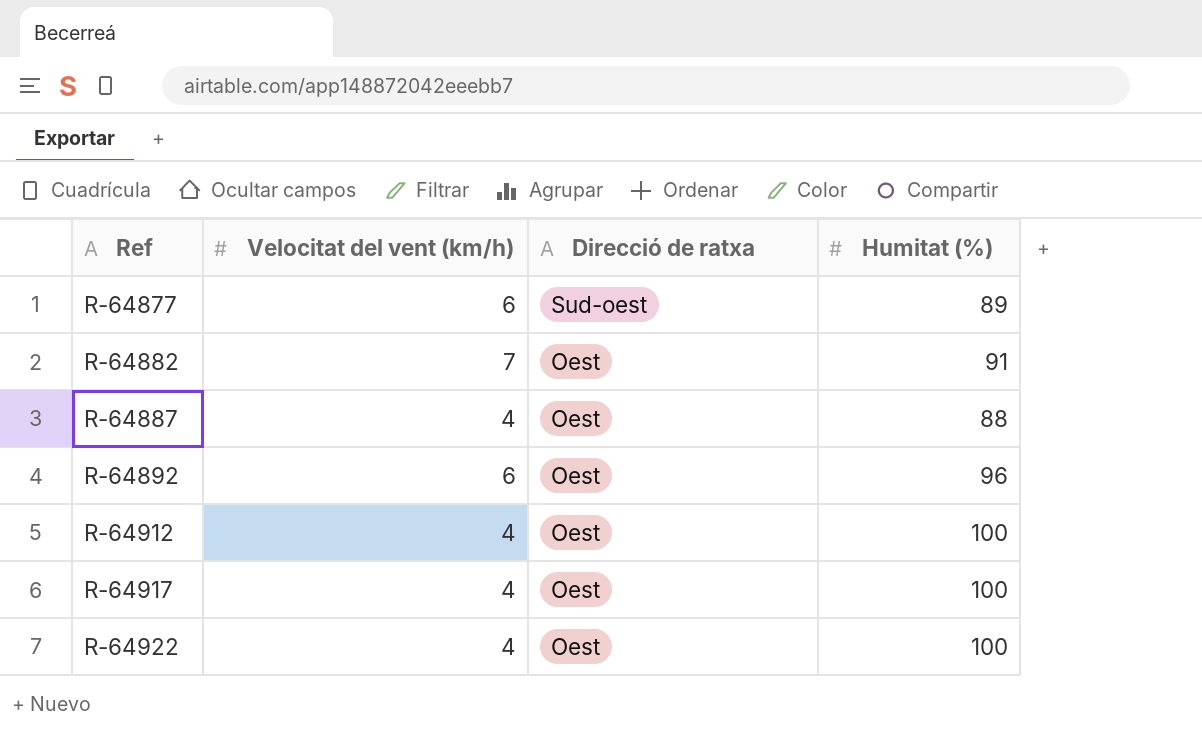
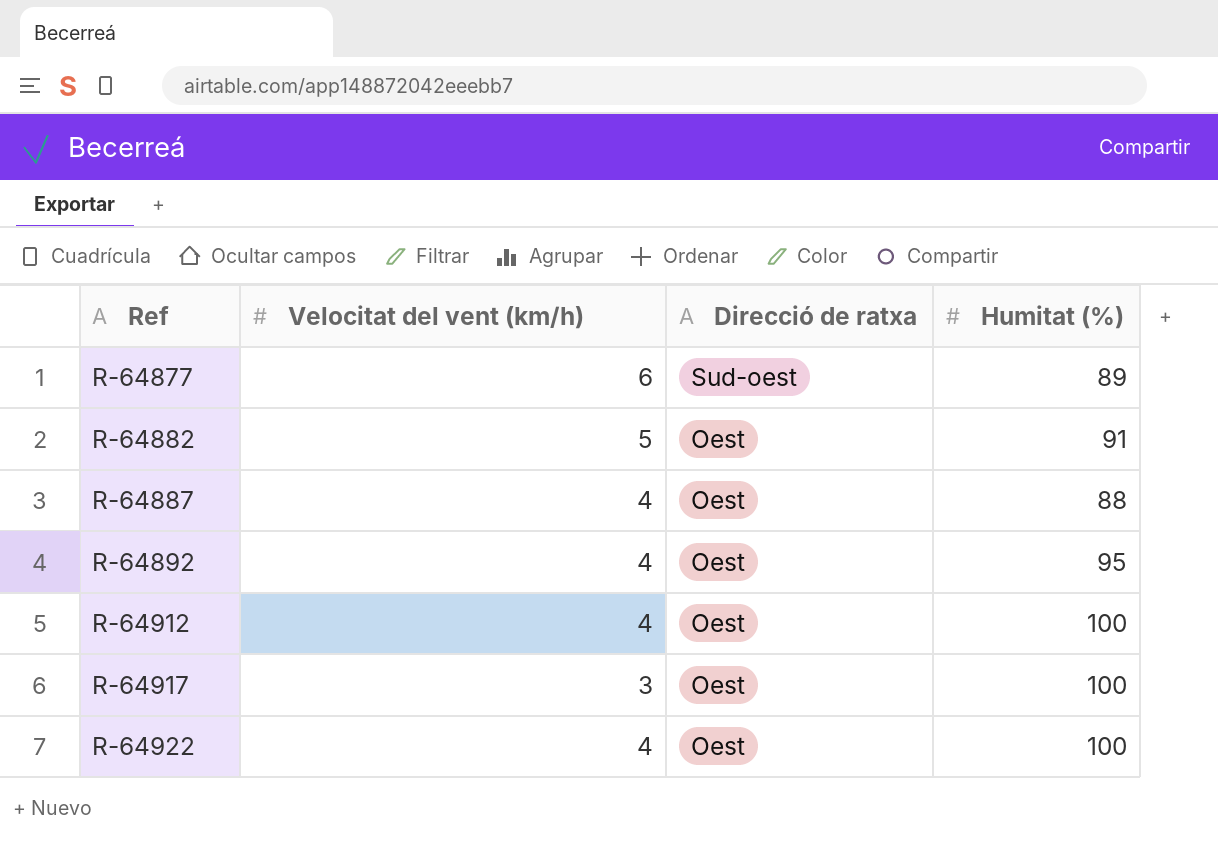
R-64882 | Velocitat del vent (km/h): 7 -> 5
R-64892 | Velocitat del vent (km/h): 6 -> 4
R-64892 | Humitat (%): 96 -> 95
R-64917 | Velocitat del vent (km/h): 4 -> 3

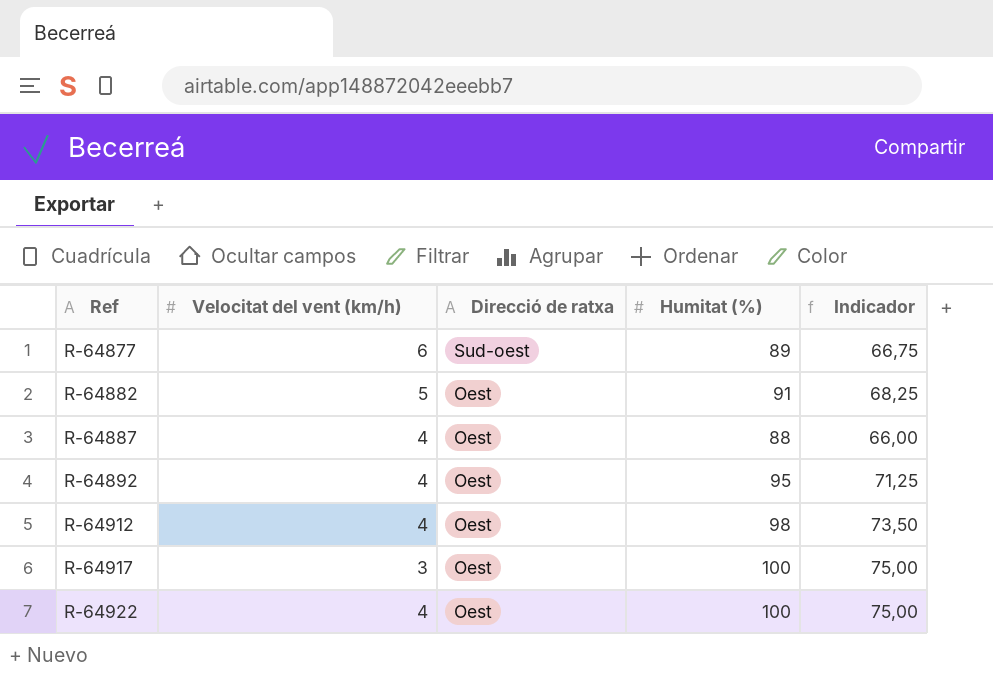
column Indicador | formula: none -> [Humitat (%)] * 0,75
R-64912 | Humitat (%): 100 -> 98

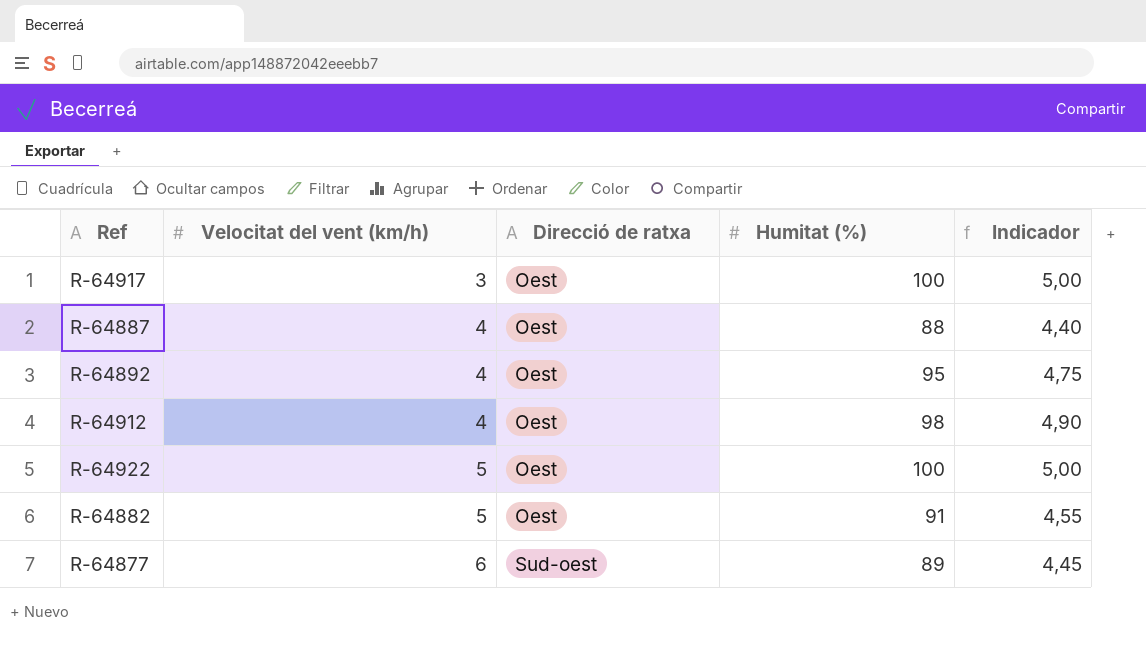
row order: Ref ascending -> Velocitat del vent (km/h) ascending
column Indicador | formula: [Humitat (%)] * 0,75 -> [Humitat (%)] * 0,05
R-64922 | Velocitat del vent (km/h): 4 -> 5

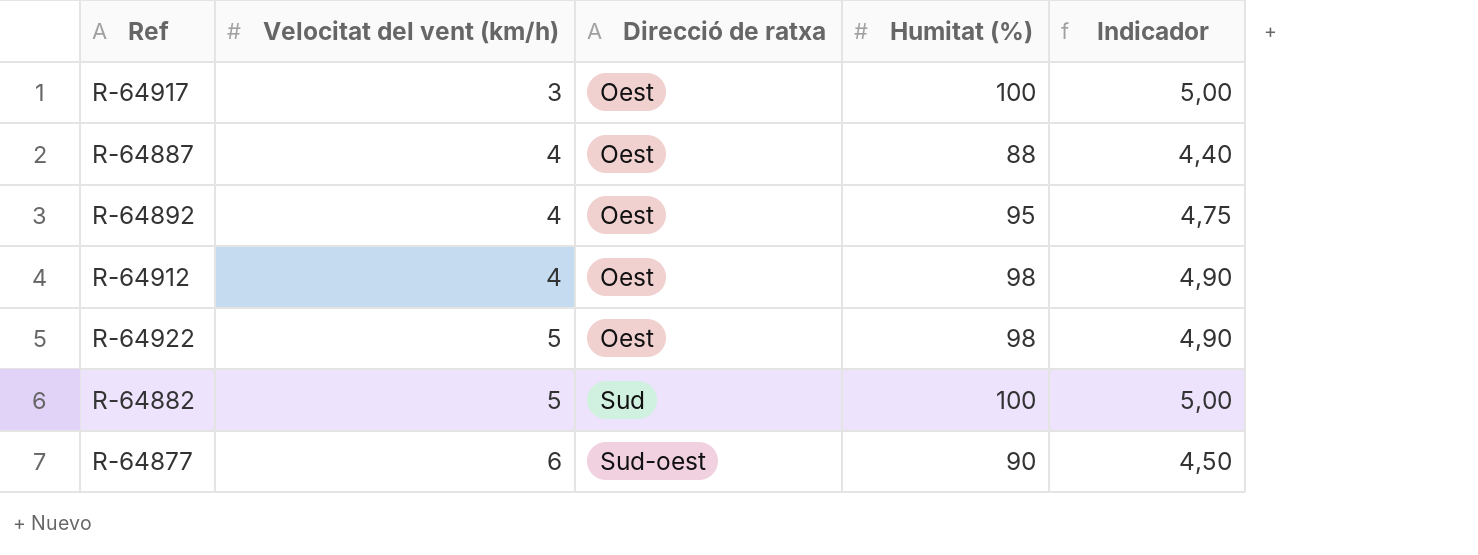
R-64922 | Humitat (%): 100 -> 98
R-64922 | Indicador: 5,00 -> 4,90
R-64882 | Direcció de ratxa: Oest -> Sud
R-64882 | Humitat (%): 91 -> 100
R-64882 | Indicador: 4,55 -> 5,00
R-64877 | Humitat (%): 89 -> 90
R-64877 | Indicador: 4,45 -> 4,50

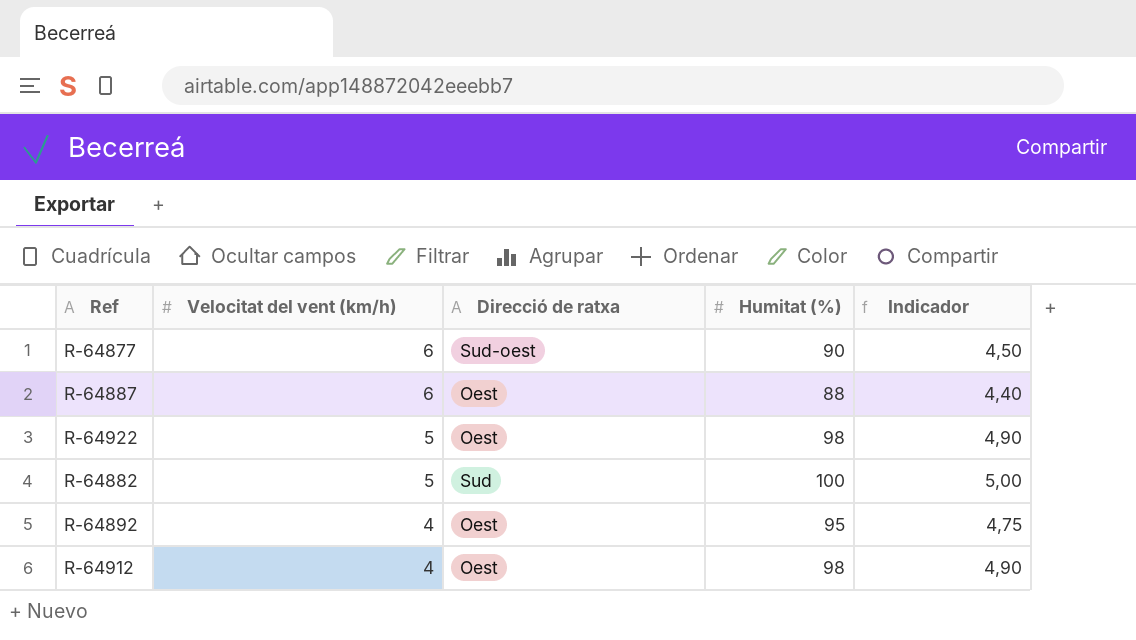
row order: Velocitat del vent (km/h) ascending -> Velocitat del vent (km/h) descending
row R-64917: 3 | Oest | 100 | 5,00 -> none
R-64887 | Velocitat del vent (km/h): 4 -> 6

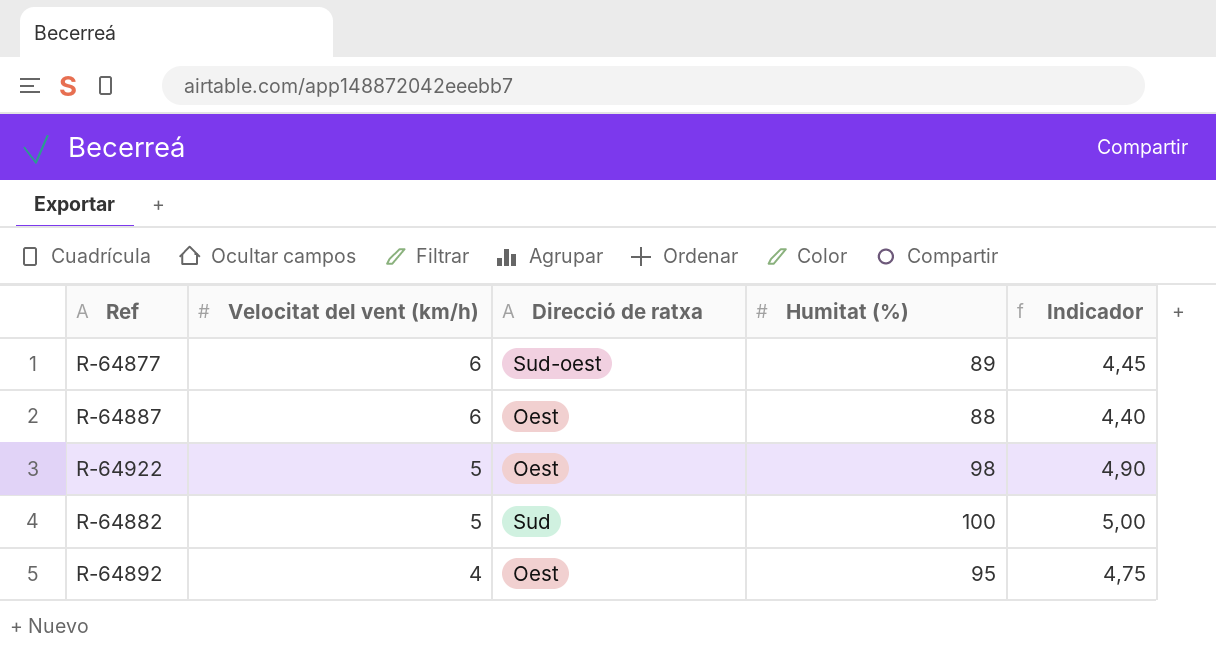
row R-64912: 4 | Oest | 98 | 4,90 -> none
R-64877 | Humitat (%): 90 -> 89
R-64877 | Indicador: 4,50 -> 4,45

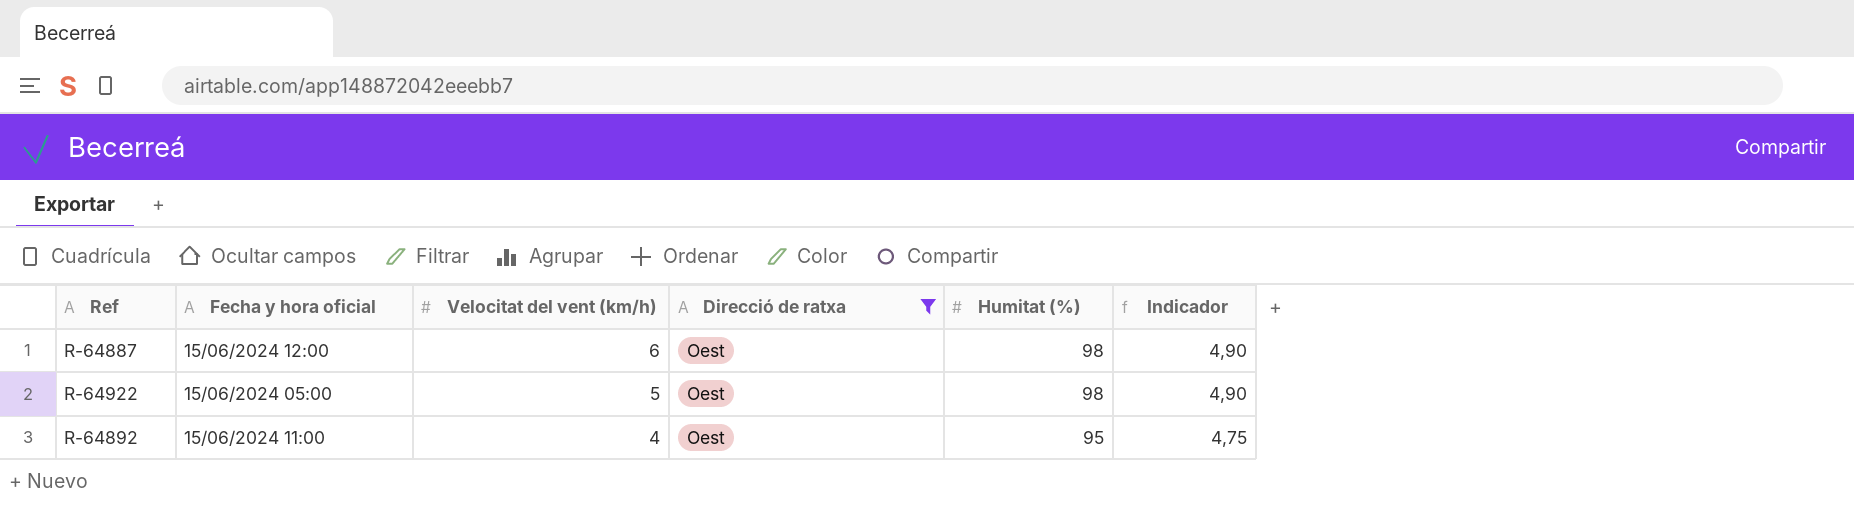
filter: none -> Direcció de ratxa = Oest
column Fecha y hora oficial | position: none -> 2
R-64887 | Humitat (%): 88 -> 98
R-64887 | Indicador: 4,40 -> 4,90

